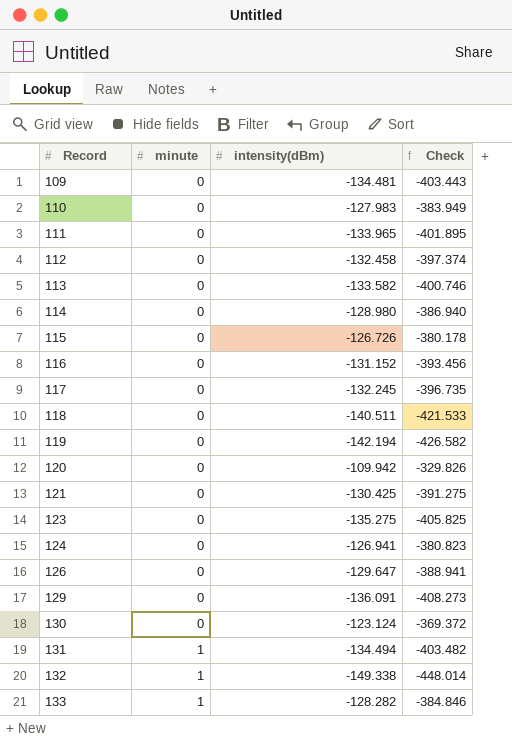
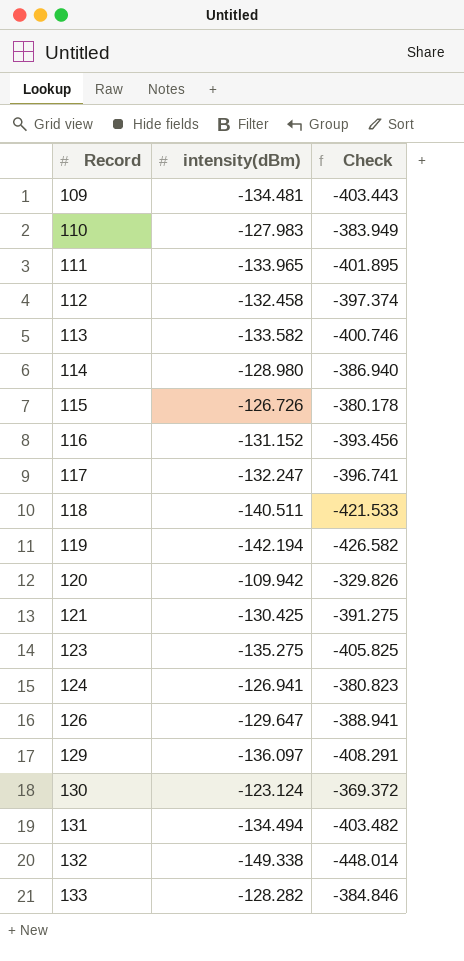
column minute | position: 2 -> none
117 | intensity(dBm): -132.245 -> -132.247
117 | Check: -396.735 -> -396.741
129 | intensity(dBm): -136.091 -> -136.097
129 | Check: -408.273 -> -408.291

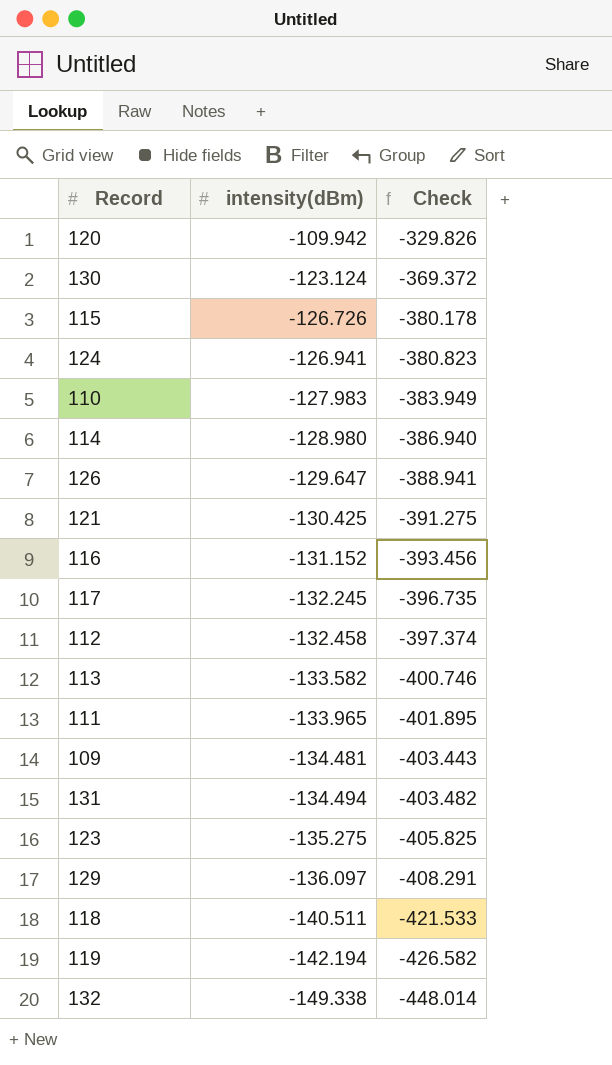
row order: Record ascending -> intensity(dBm) descending
row 133: -128.282 | -384.846 -> none
117 | intensity(dBm): -132.247 -> -132.245
117 | Check: -396.741 -> -396.735

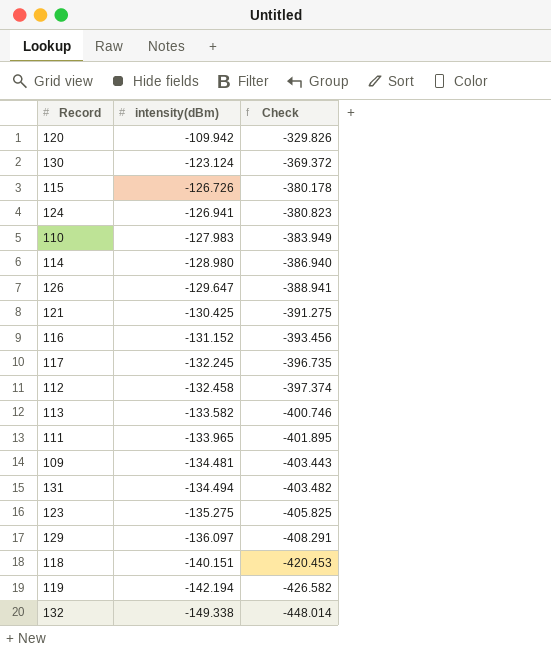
118 | intensity(dBm): -140.511 -> -140.151
118 | Check: -421.533 -> -420.453

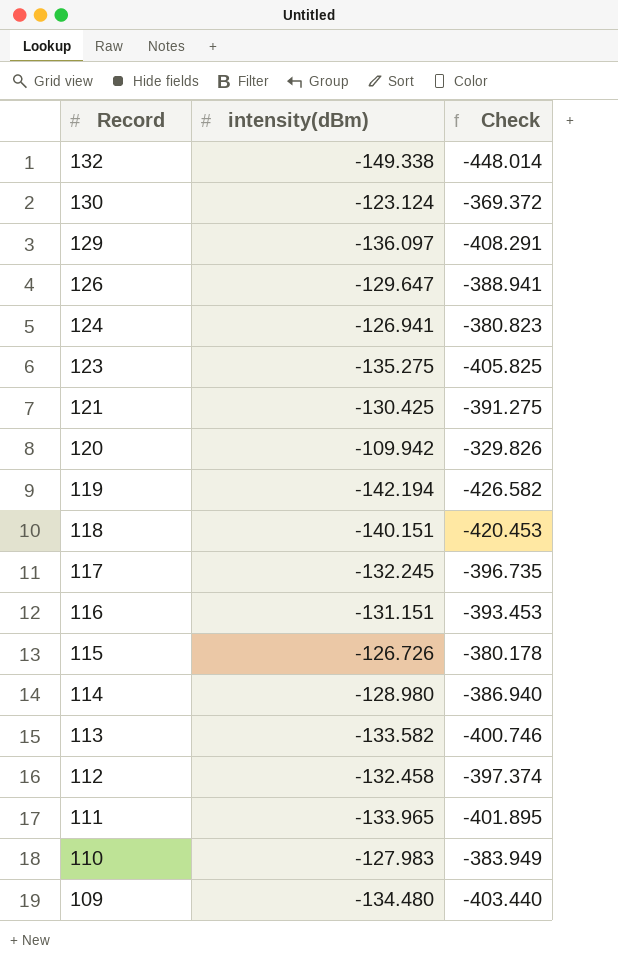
row order: intensity(dBm) descending -> Record descending
row 131: -134.494 | -403.482 -> none
116 | intensity(dBm): -131.152 -> -131.151
116 | Check: -393.456 -> -393.453
109 | intensity(dBm): -134.481 -> -134.480
109 | Check: -403.443 -> -403.440

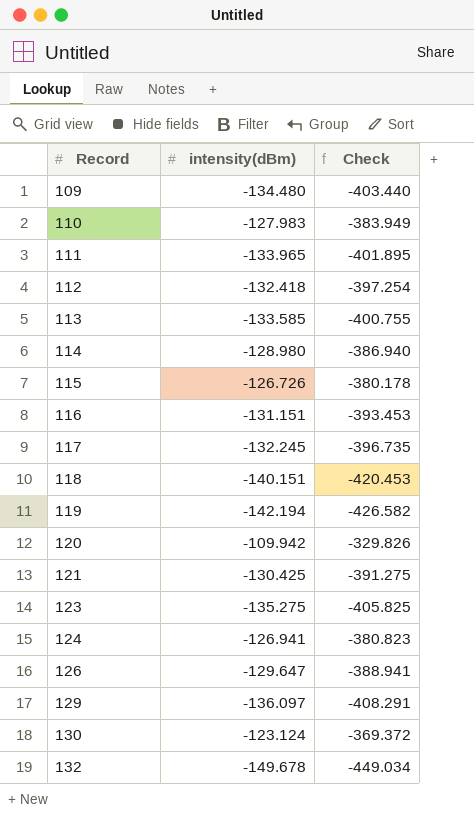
row order: Record descending -> Record ascending
112 | intensity(dBm): -132.458 -> -132.418
112 | Check: -397.374 -> -397.254
113 | intensity(dBm): -133.582 -> -133.585
113 | Check: -400.746 -> -400.755
132 | intensity(dBm): -149.338 -> -149.678
132 | Check: -448.014 -> -449.034

